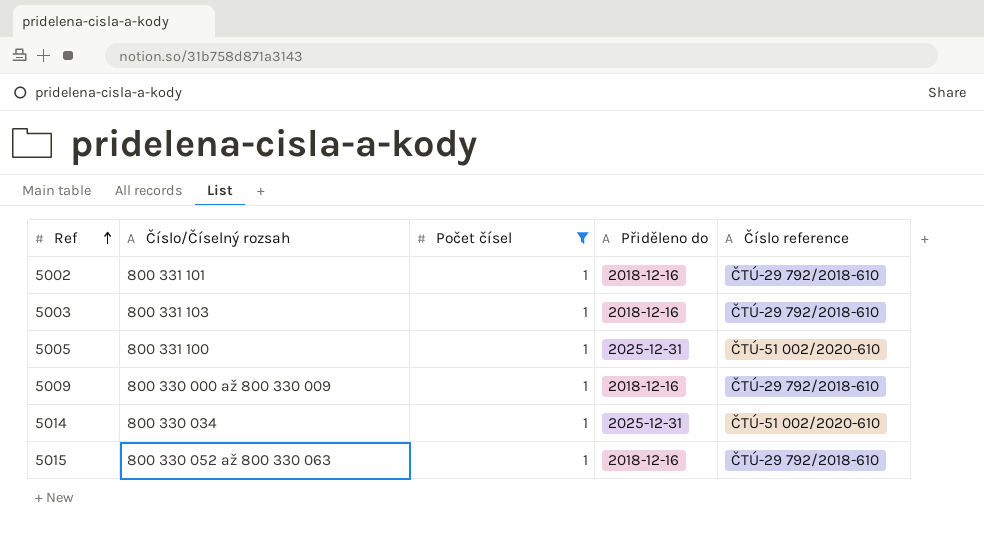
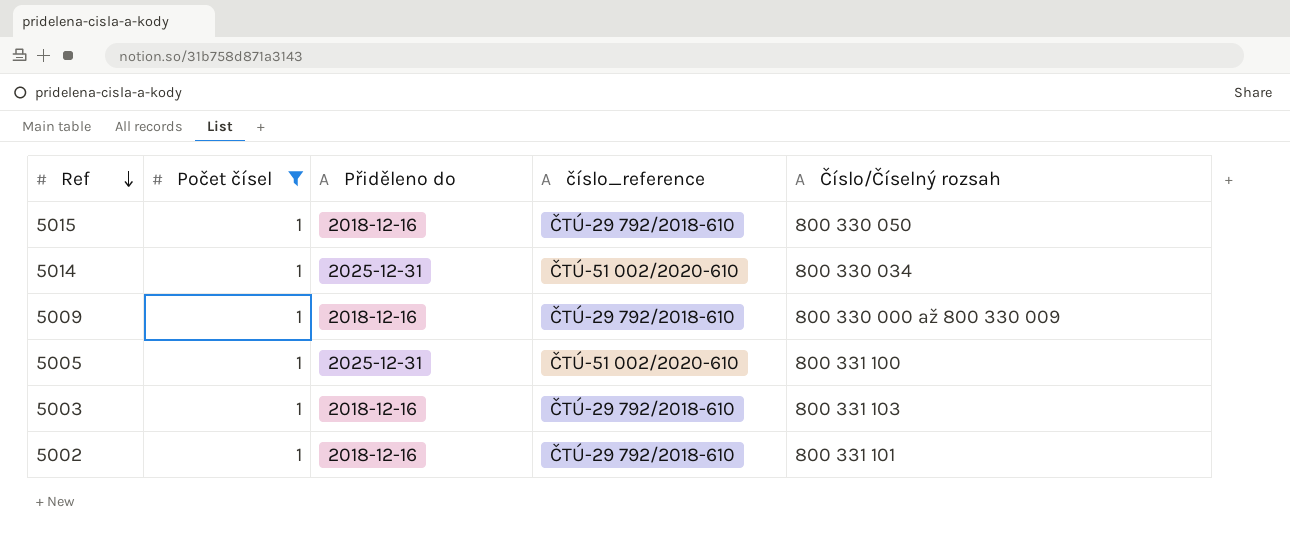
row order: Ref ascending -> Ref descending
column name: Číslo reference -> číslo_reference
column Číslo/Číselný rozsah | position: 2 -> 5
5015 | Číslo/Číselný rozsah: 800 330 052 až 800 330 063 -> 800 330 050

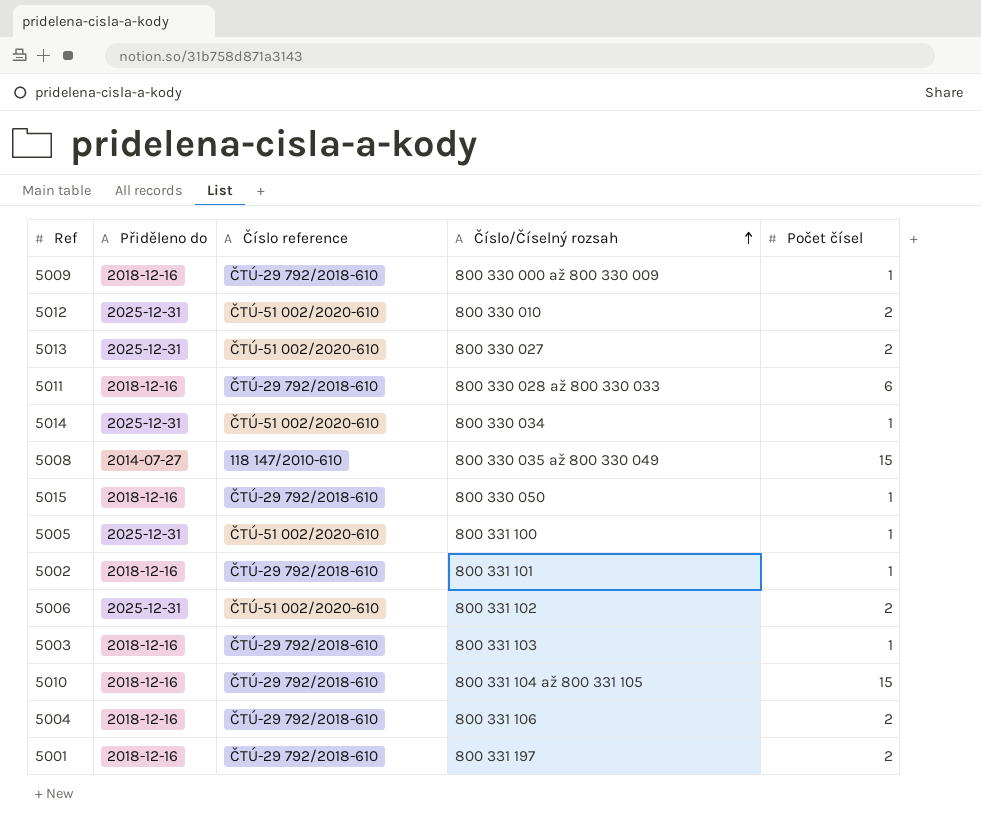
filter: Počet čísel = 1 -> none
row order: Ref descending -> Číslo/Číselný rozsah ascending
column name: číslo_reference -> Číslo reference
column Počet čísel | position: 2 -> 5

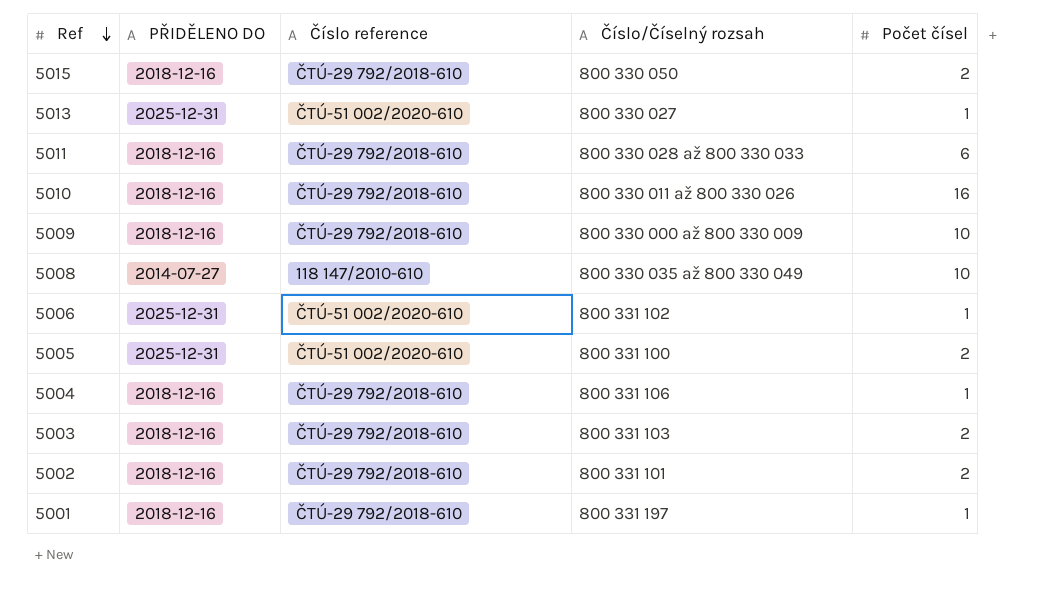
row order: Číslo/Číselný rozsah ascending -> Ref descending
column name: Přiděleno do -> PŘIDĚLENO DO
row 5012: 2025-12-31 | ČTÚ-51 002/2020-610 | 800 330 010 | 2 -> none
row 5014: 2025-12-31 | ČTÚ-51 002/2020-610 | 800 330 034 | 1 -> none
5015 | Počet čísel: 1 -> 2
5013 | Počet čísel: 2 -> 1
5010 | Číslo/Číselný rozsah: 800 331 104 až 800 331 105 -> 800 330 011 až 800 330 026
5010 | Počet čísel: 15 -> 16
5009 | Počet čísel: 1 -> 10
5008 | Počet čísel: 15 -> 10
5006 | Počet čísel: 2 -> 1
5005 | Počet čísel: 1 -> 2
5004 | Počet čísel: 2 -> 1
5003 | Počet čísel: 1 -> 2
5002 | Počet čísel: 1 -> 2
5001 | Počet čísel: 2 -> 1

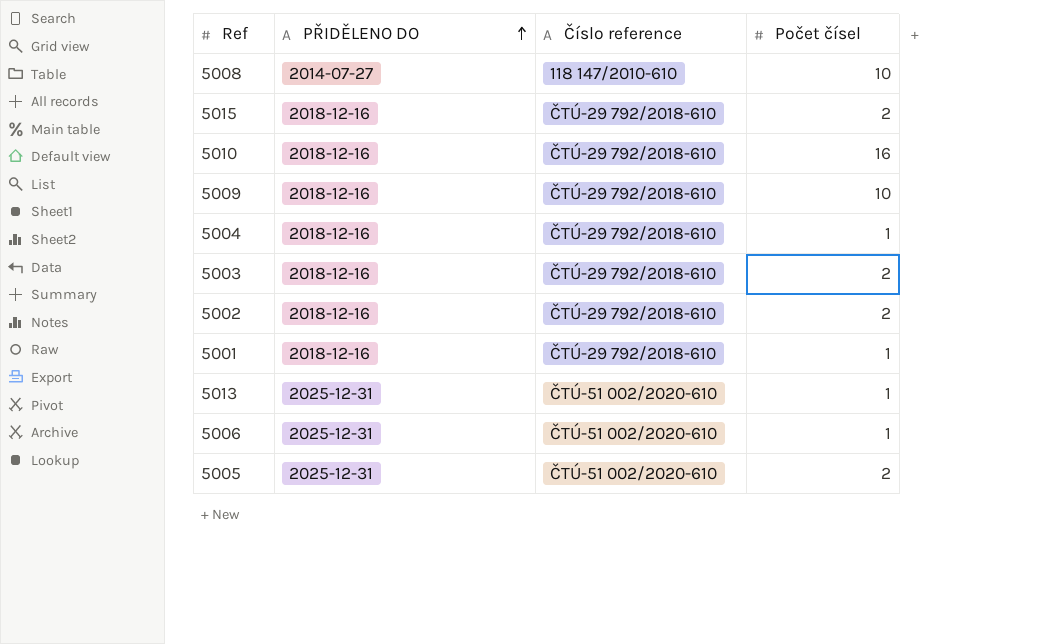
row order: Ref descending -> PŘIDĚLENO DO ascending
column Číslo/Číselný rozsah | position: 4 -> none
row 5011: 2018-12-16 | ČTÚ-29 792/2018-610 | 800 330 028 až 800 330 033 | 6 -> none

